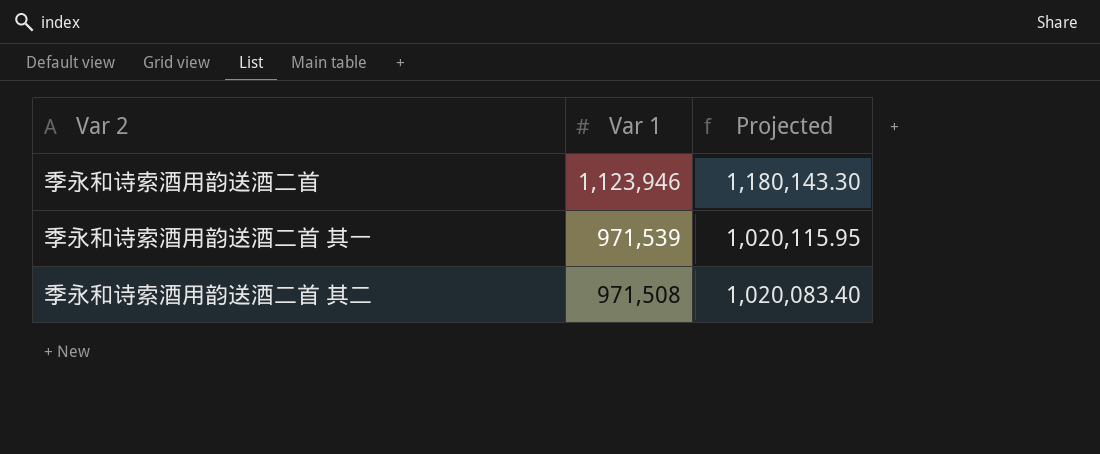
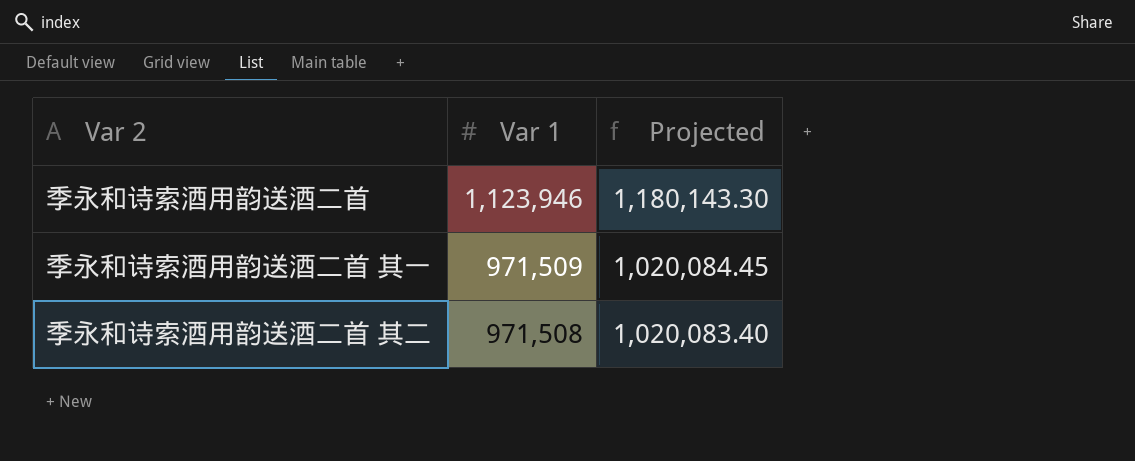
季永和诗索酒用韵送酒二首 其一 | Var 1: 971,539 -> 971,509
季永和诗索酒用韵送酒二首 其一 | Projected: 1,020,115.95 -> 1,020,084.45

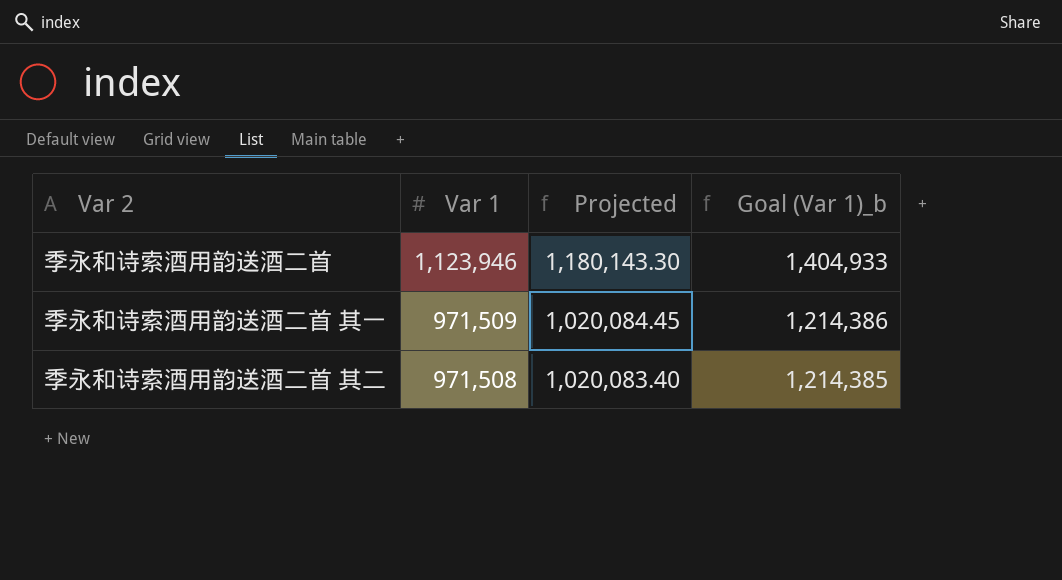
column Goal (Var 1)_b | formula: none -> [Var 1] * 1.25

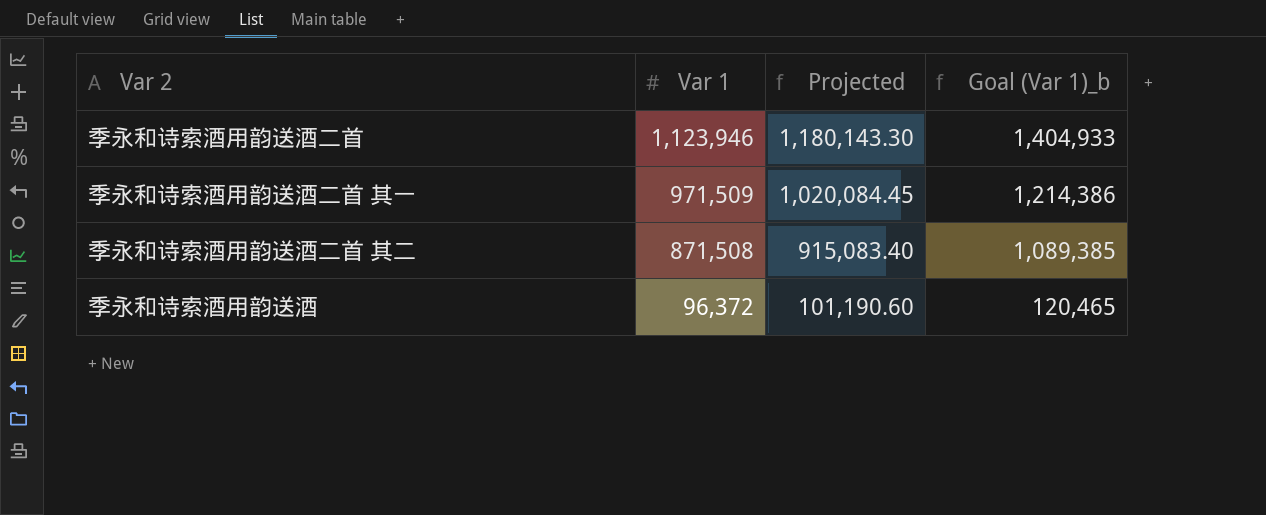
季永和诗索酒用韵送酒二首 其二 | Var 1: 971,508 -> 871,508
季永和诗索酒用韵送酒二首 其二 | Projected: 1,020,083.40 -> 915,083.40
季永和诗索酒用韵送酒二首 其二 | Goal (Var 1)_b: 1,214,385 -> 1,089,385
row 季永和诗索酒用韵送酒: none -> 96,372 | 101,190.60 | 120,465

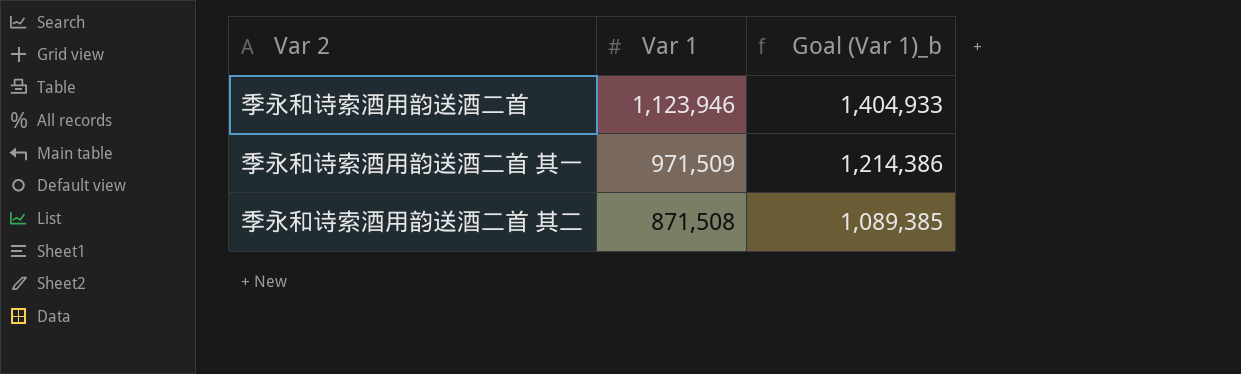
column Projected | formula: [Var 1] * 1.05 -> none
row 季永和诗索酒用韵送酒: 96,372 | 101,190.60 | 120,465 -> none

